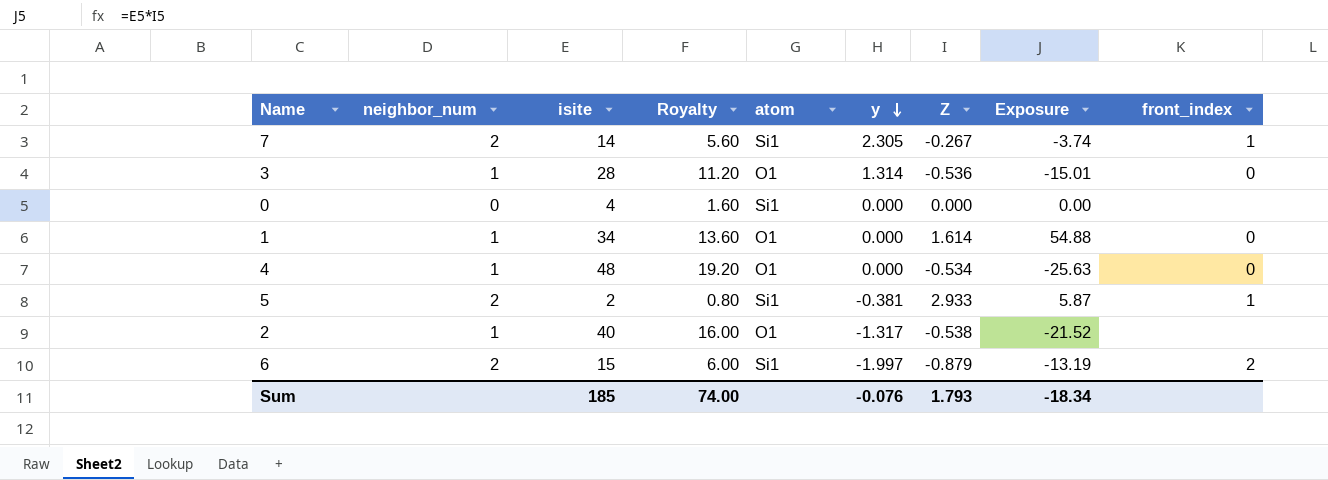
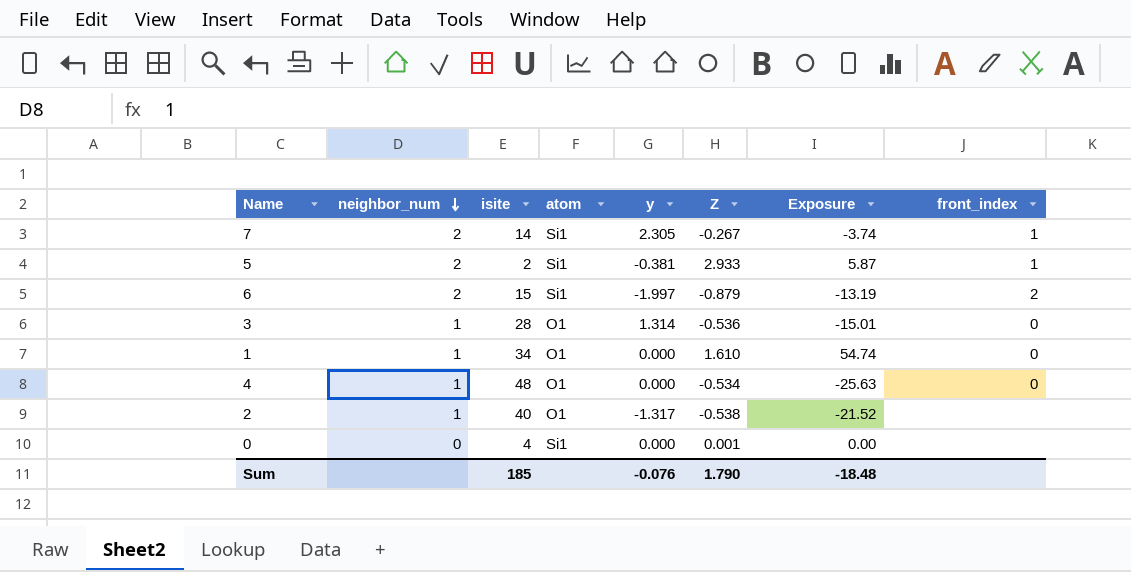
row order: y descending -> neighbor_num descending
column Royalty | formula: [isite] * 0.4 -> none
1 | Z: 1.614 -> 1.610
1 | Exposure: 54.88 -> 54.74
0 | Z: 0.000 -> 0.001
Sum | Z: 1.793 -> 1.790
Sum | Exposure: -18.34 -> -18.48

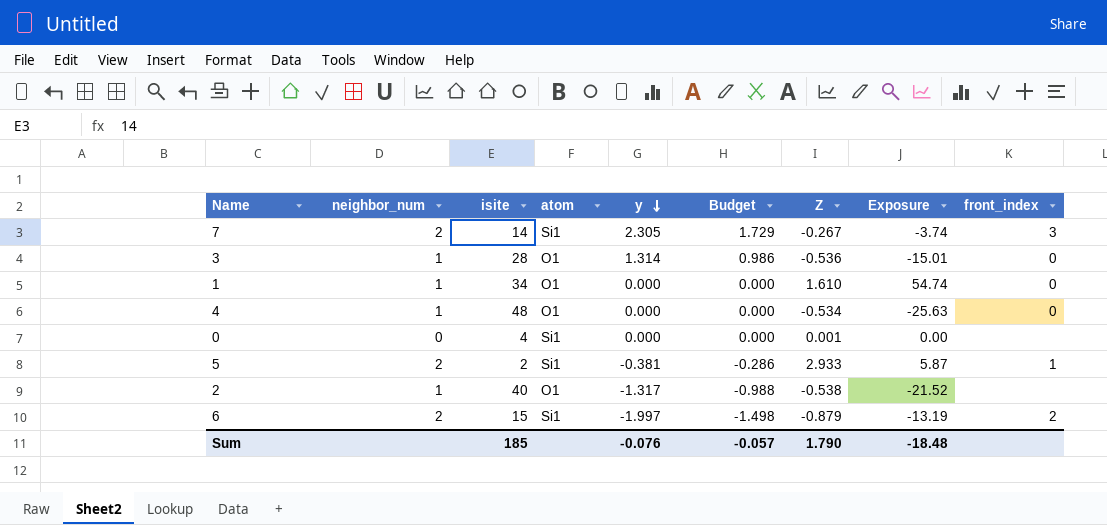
row order: neighbor_num descending -> y descending
column Budget | formula: none -> [y] * 0.75
7 | front_index: 1 -> 3

